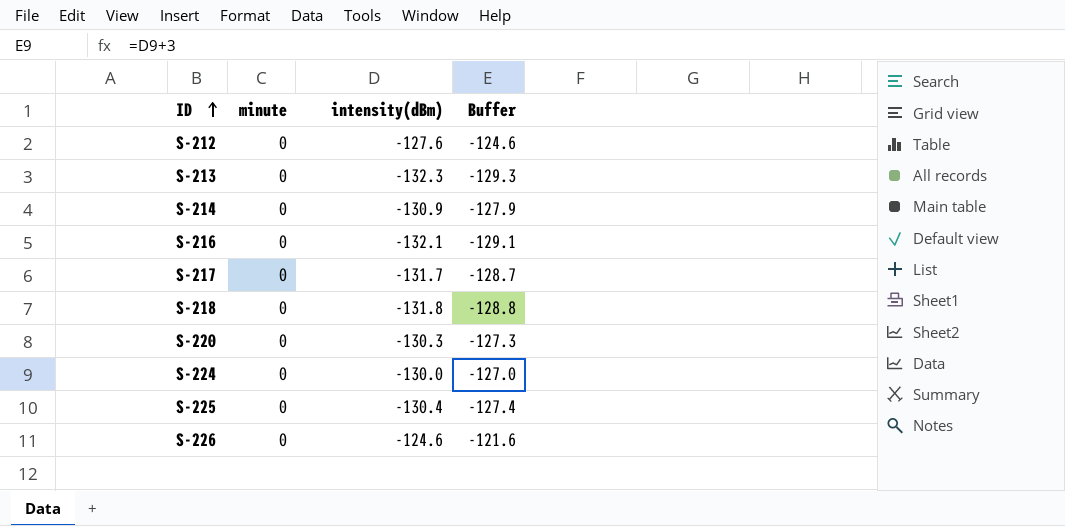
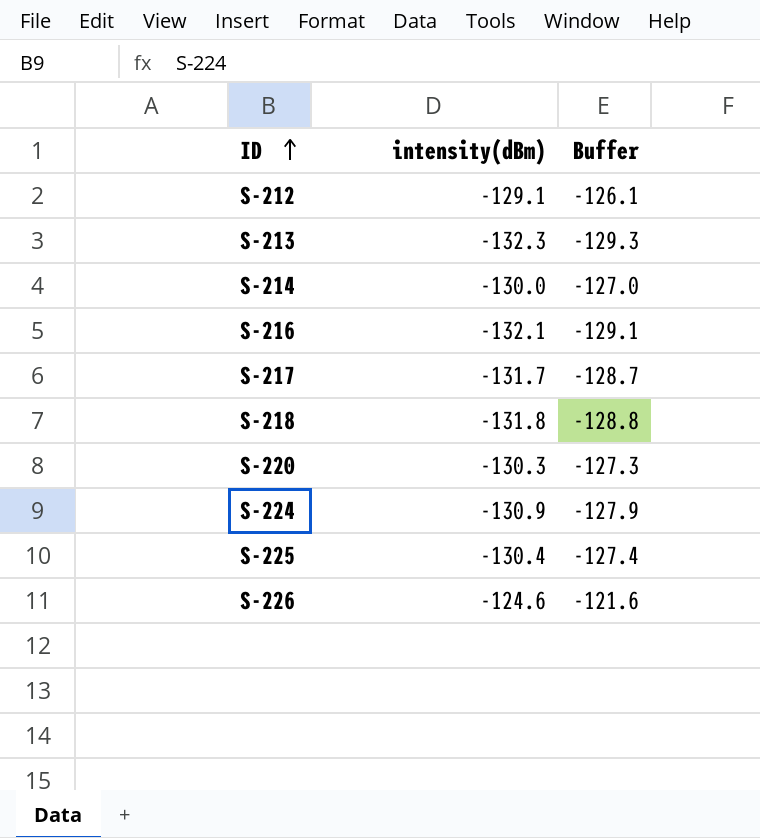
column minute | position: 2 -> none
S-212 | intensity(dBm): -127.6 -> -129.1
S-212 | Buffer: -124.6 -> -126.1
S-214 | intensity(dBm): -130.9 -> -130.0
S-214 | Buffer: -127.9 -> -127.0
S-224 | intensity(dBm): -130.0 -> -130.9
S-224 | Buffer: -127.0 -> -127.9

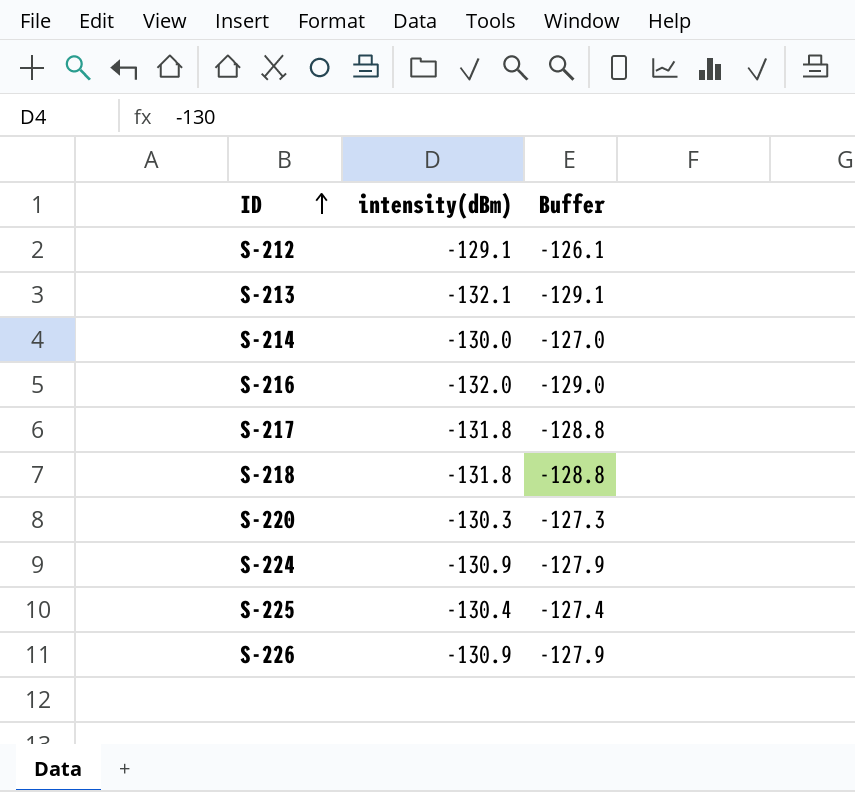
S-213 | intensity(dBm): -132.3 -> -132.1
S-213 | Buffer: -129.3 -> -129.1
S-216 | intensity(dBm): -132.1 -> -132.0
S-216 | Buffer: -129.1 -> -129.0
S-217 | intensity(dBm): -131.7 -> -131.8
S-217 | Buffer: -128.7 -> -128.8
S-226 | intensity(dBm): -124.6 -> -130.9
S-226 | Buffer: -121.6 -> -127.9

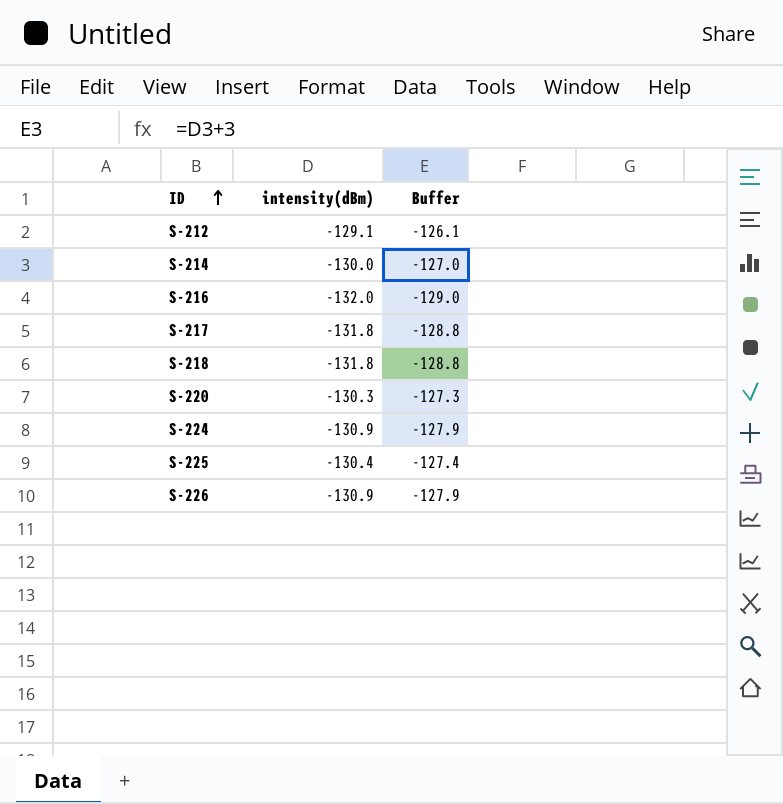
row S-213: -132.1 | -129.1 -> none

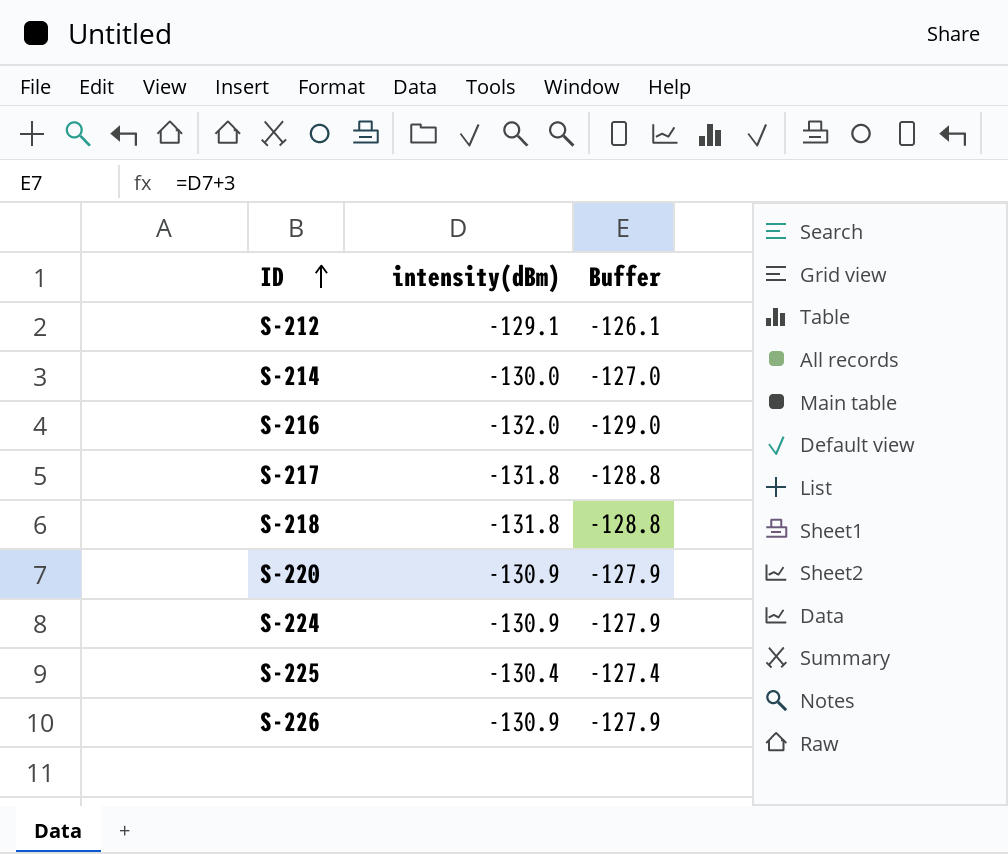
S-220 | intensity(dBm): -130.3 -> -130.9
S-220 | Buffer: -127.3 -> -127.9

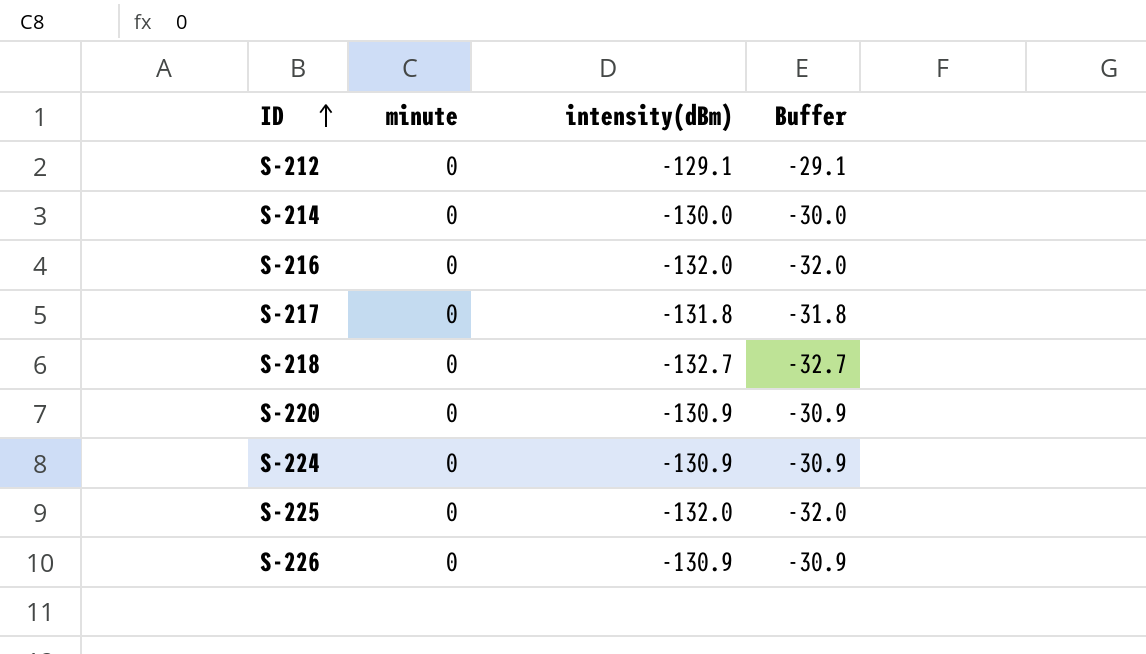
column minute | position: none -> 2
column Buffer | formula: [intensity(dBm)] + 3 -> [intensity(dBm)] + 100
S-218 | intensity(dBm): -131.8 -> -132.7
S-225 | intensity(dBm): -130.4 -> -132.0

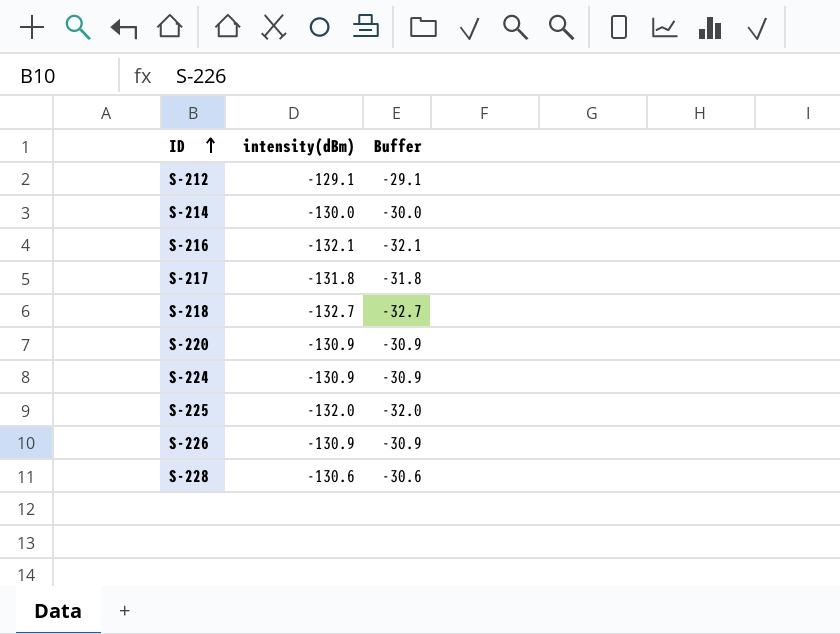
column minute | position: 2 -> none
S-216 | intensity(dBm): -132.0 -> -132.1
S-216 | Buffer: -32.0 -> -32.1
row S-228: none -> -130.6 | -30.6

